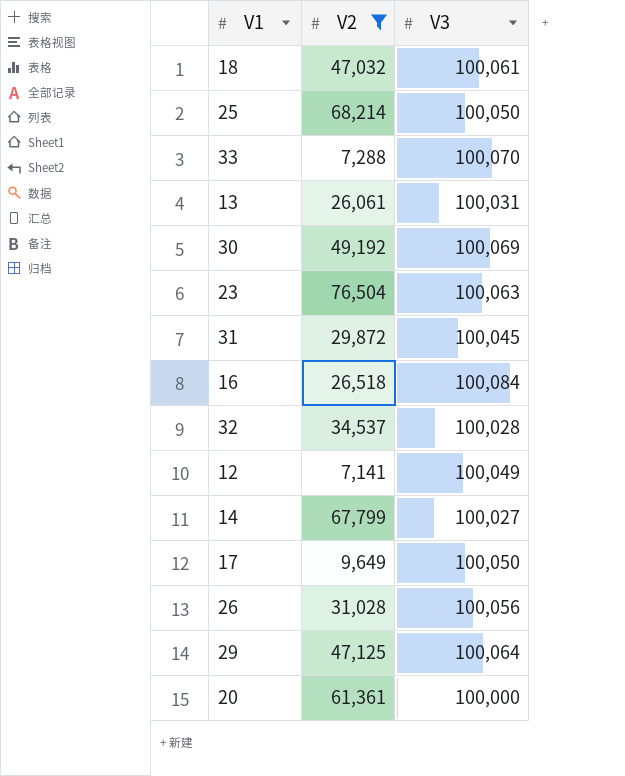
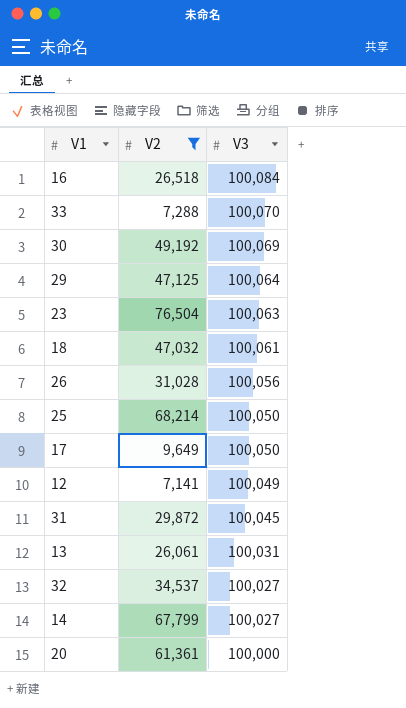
row order: none -> V3 descending
32 | V3: 100,028 -> 100,027

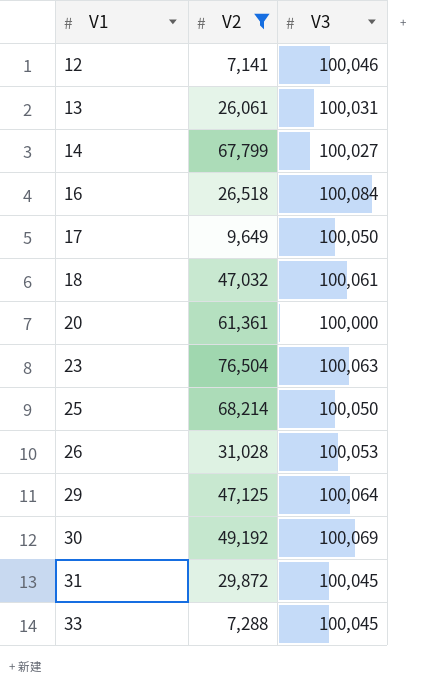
row order: V3 descending -> V1 ascending
row 32: 34,537 | 100,027 -> none
12 | V3: 100,049 -> 100,046
26 | V3: 100,056 -> 100,053
33 | V3: 100,070 -> 100,045

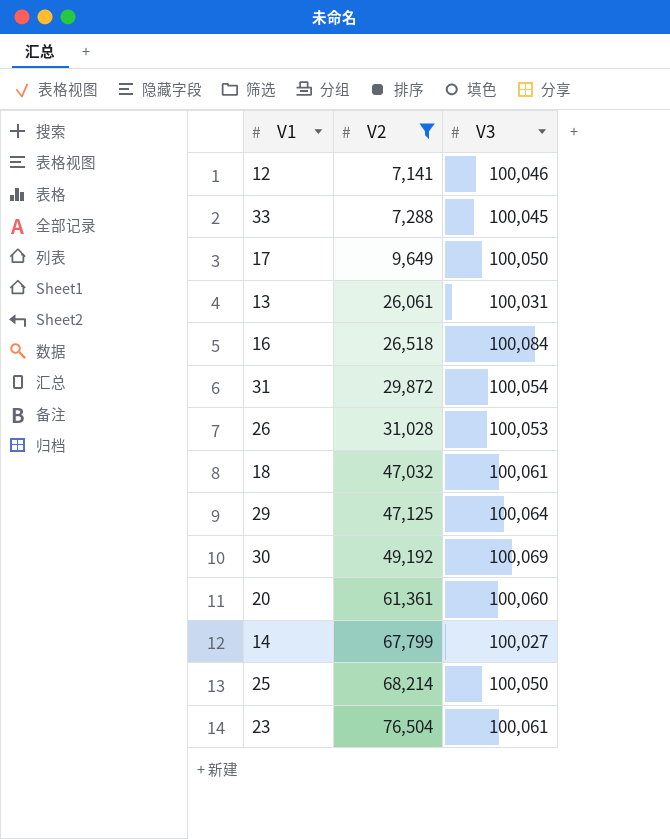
row order: V1 ascending -> V2 ascending
31 | V3: 100,045 -> 100,054
20 | V3: 100,000 -> 100,060
23 | V3: 100,063 -> 100,061

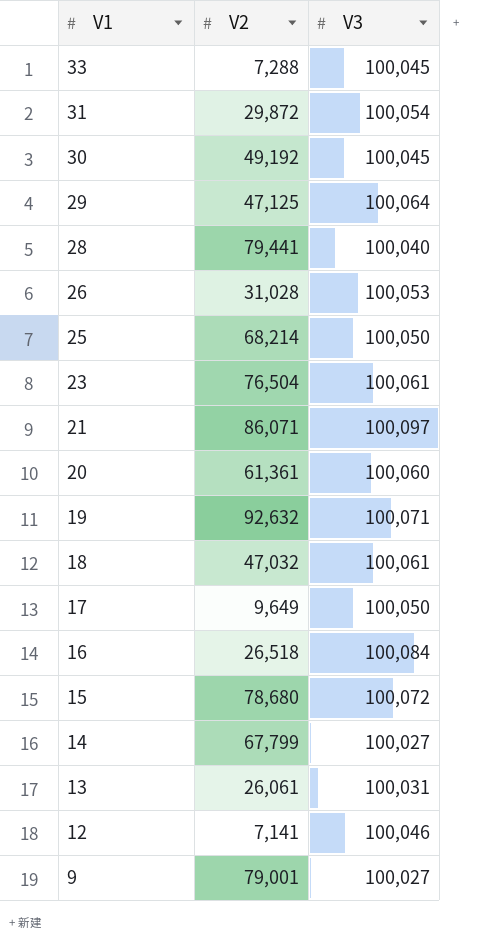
filter: V2 <= 76,504 -> none
row order: V2 ascending -> V1 descending
30 | V3: 100,069 -> 100,045

